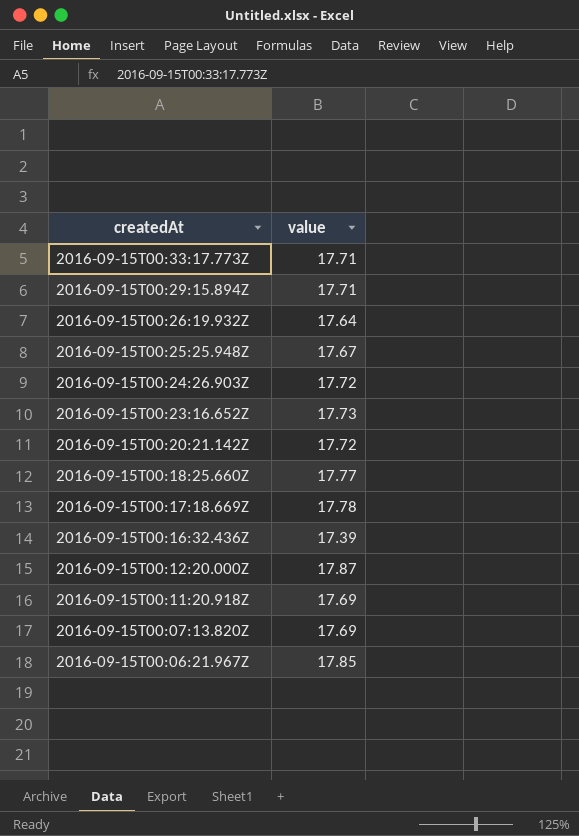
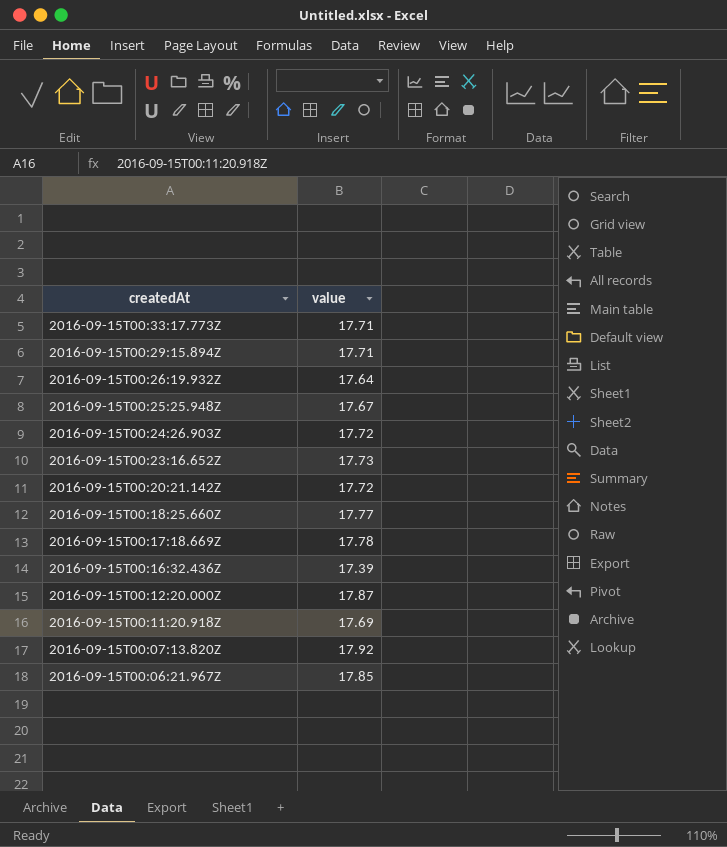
2016-09-15T00:07:13.820Z | value: 17.69 -> 17.92

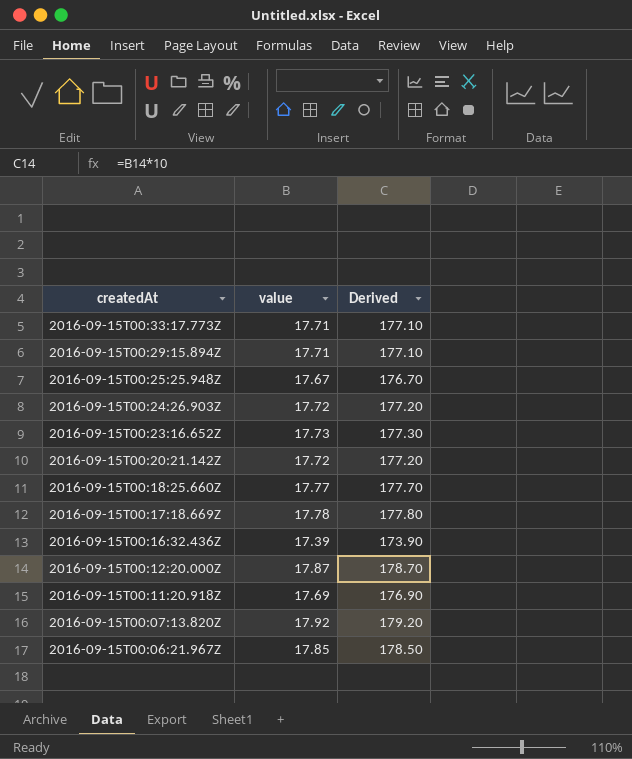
column Derived | formula: none -> [value] * 10
row 2016-09-15T00:26:19.932Z: 17.64 -> none

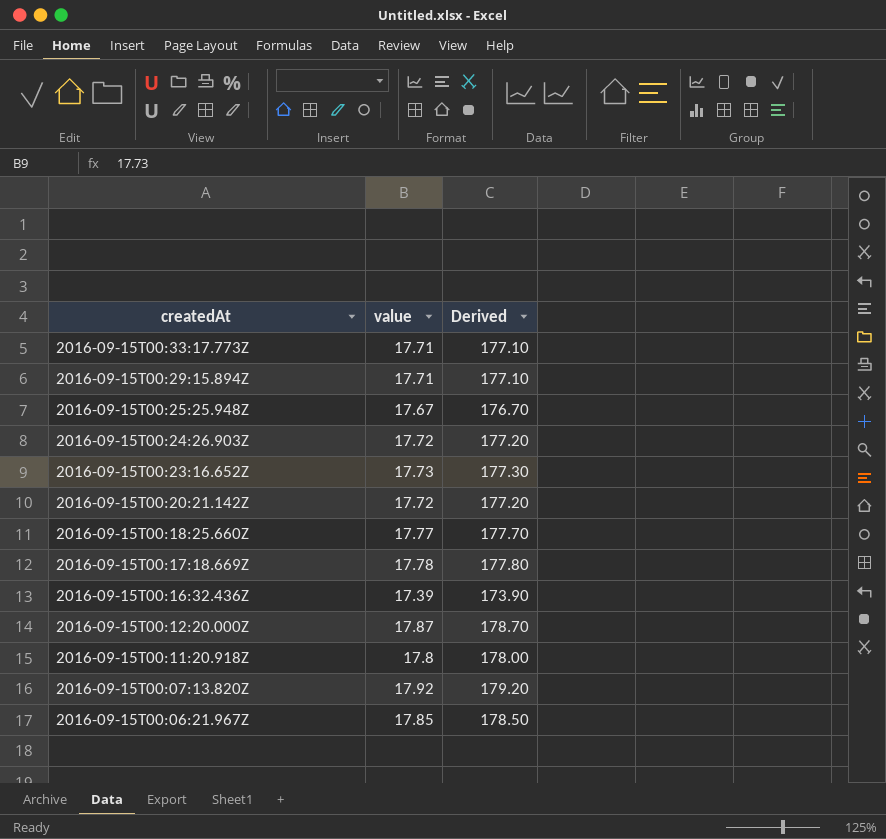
2016-09-15T00:11:20.918Z | value: 17.69 -> 17.8
2016-09-15T00:11:20.918Z | Derived: 176.90 -> 178.00

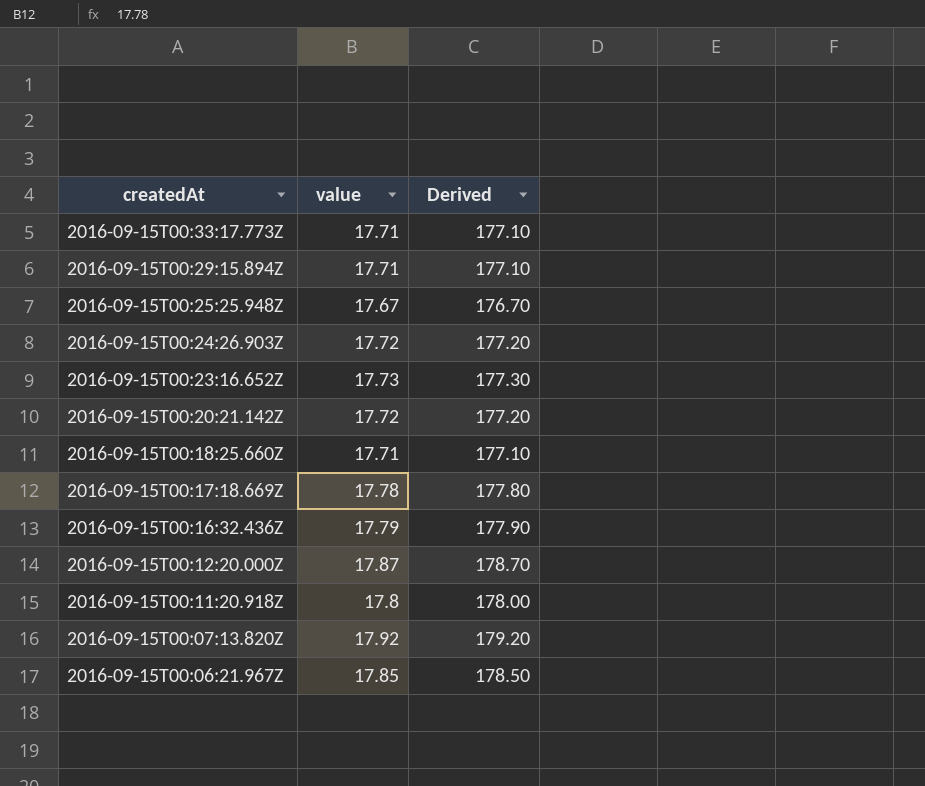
2016-09-15T00:18:25.660Z | value: 17.77 -> 17.71
2016-09-15T00:18:25.660Z | Derived: 177.70 -> 177.10
2016-09-15T00:16:32.436Z | value: 17.39 -> 17.79
2016-09-15T00:16:32.436Z | Derived: 173.90 -> 177.90

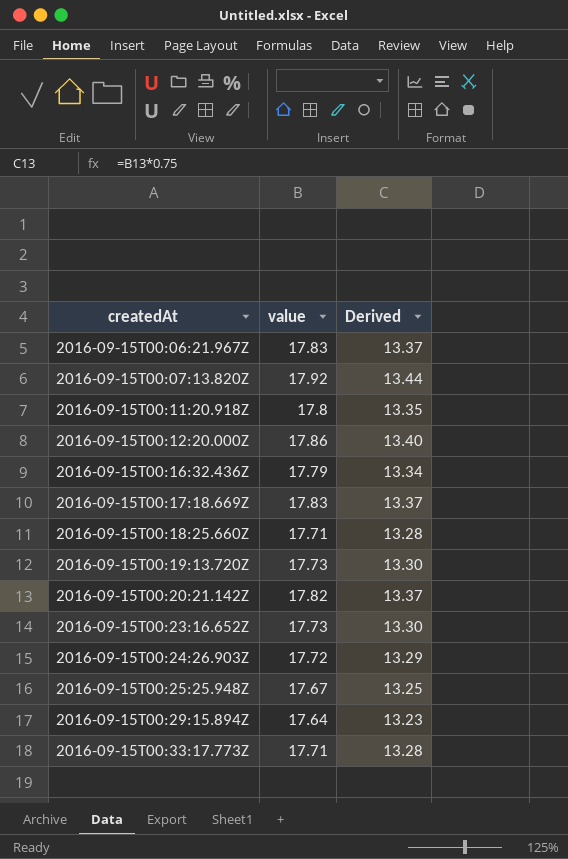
row order: createdAt descending -> createdAt ascending
column Derived | formula: [value] * 10 -> [value] * 0.75
2016-09-15T00:06:21.967Z | value: 17.85 -> 17.83
2016-09-15T00:12:20.000Z | value: 17.87 -> 17.86
2016-09-15T00:17:18.669Z | value: 17.78 -> 17.83
row 2016-09-15T00:19:13.720Z: none -> 17.73 | 13.30
2016-09-15T00:20:21.142Z | value: 17.72 -> 17.82
2016-09-15T00:29:15.894Z | value: 17.71 -> 17.64

